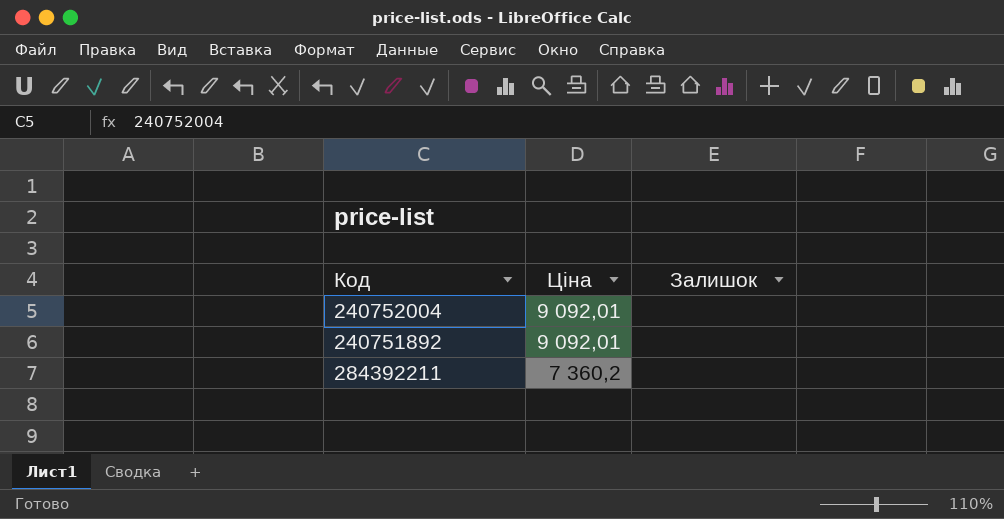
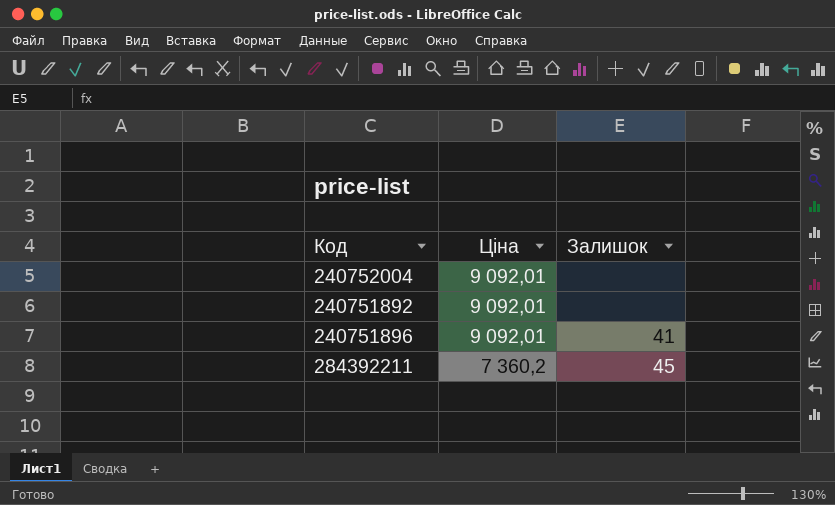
row 240751896: none -> 9 092,01 | 41
284392211 | Залишок: none -> 45

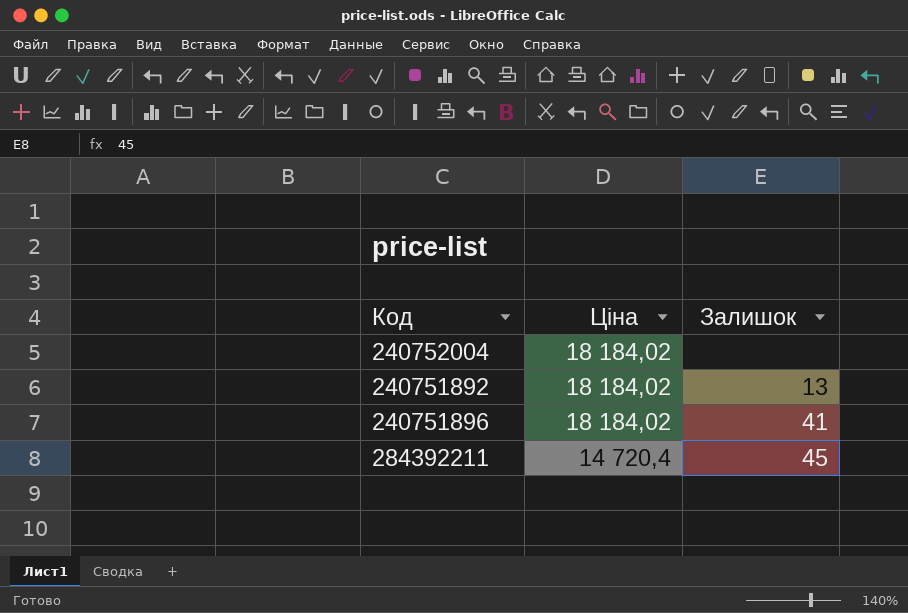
240752004 | Ціна: 9 092,01 -> 18 184,02
240751892 | Ціна: 9 092,01 -> 18 184,02
240751892 | Залишок: none -> 13
240751896 | Ціна: 9 092,01 -> 18 184,02
284392211 | Ціна: 7 360,2 -> 14 720,4

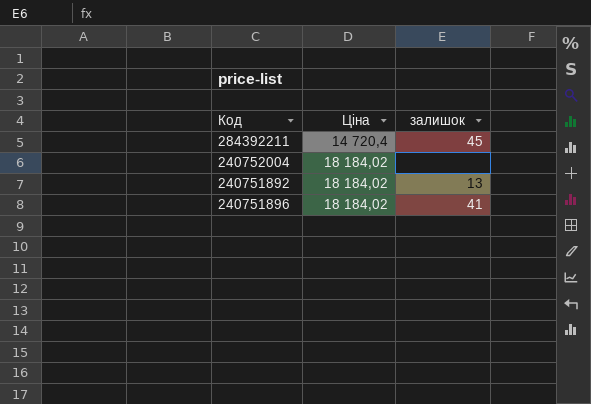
row order: Ціна descending -> Ціна ascending
column name: Залишок -> залишок

